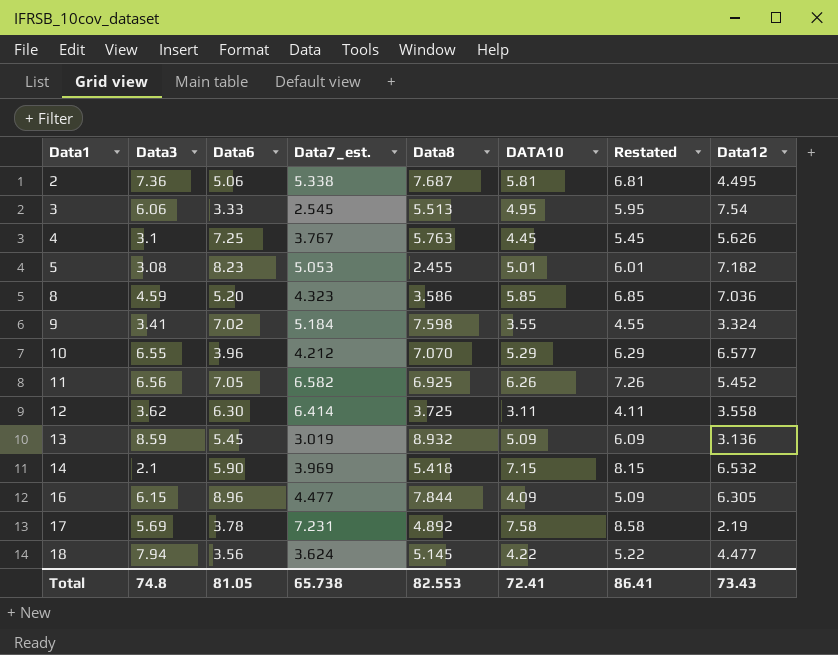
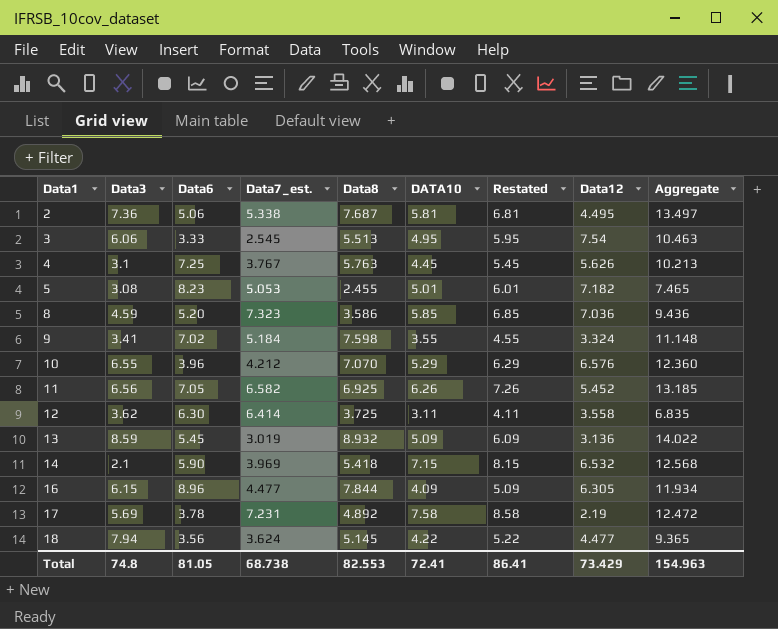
column Aggregate | formula: none -> [Data8] + [DATA10]
8 | Data7_est.: 4.323 -> 7.323
10 | Data12: 6.577 -> 6.576
Total | Data7_est.: 65.738 -> 68.738
Total | Data12: 73.43 -> 73.429

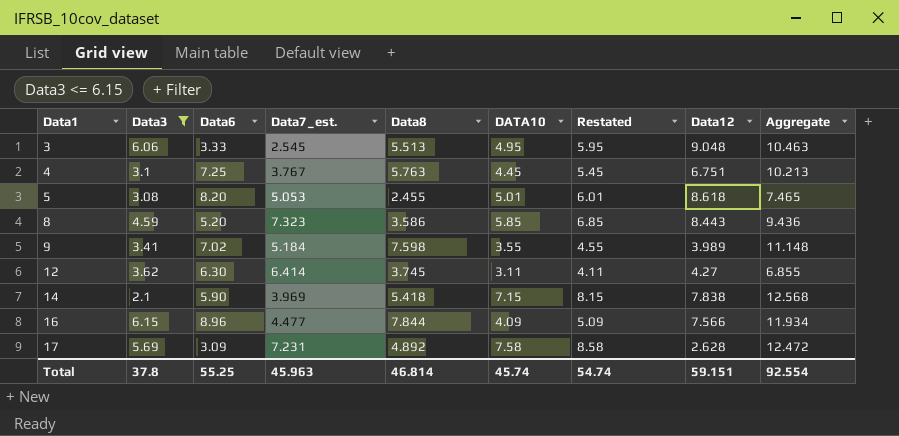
filter: none -> Data3 <= 6.15
3 | Data12: 7.54 -> 9.048
4 | Data12: 5.626 -> 6.751
5 | Data6: 8.23 -> 8.20
5 | Data12: 7.182 -> 8.618
8 | Data12: 7.036 -> 8.443
9 | Data12: 3.324 -> 3.989
12 | Data8: 3.725 -> 3.745
12 | Data12: 3.558 -> 4.27
12 | Aggregate: 6.835 -> 6.855
14 | Data12: 6.532 -> 7.838
16 | Data12: 6.305 -> 7.566
17 | Data6: 3.78 -> 3.09
17 | Data12: 2.19 -> 2.628
Total | Data3: 74.8 -> 37.8
Total | Data6: 81.05 -> 55.25
Total | Data7_est.: 68.738 -> 45.963
Total | Data8: 82.553 -> 46.814
Total | DATA10: 72.41 -> 45.74
Total | Restated: 86.41 -> 54.74
Total | Data12: 73.429 -> 59.151
Total | Aggregate: 154.963 -> 92.554

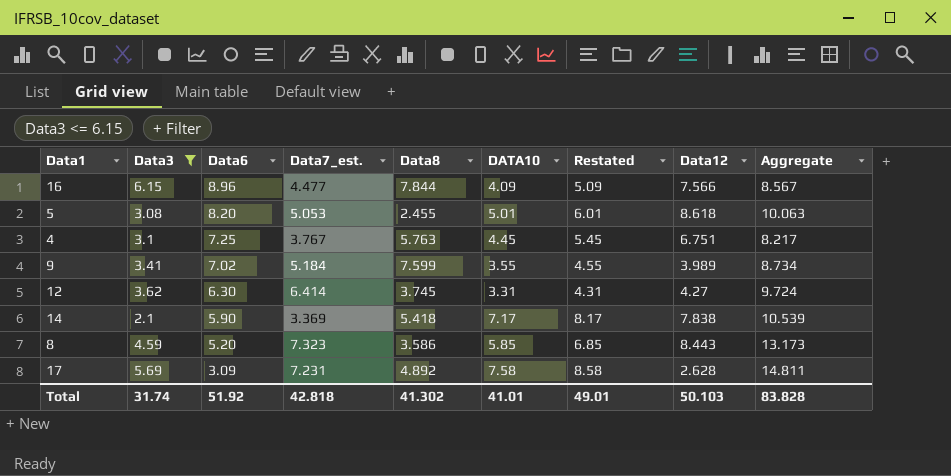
row order: Data1 ascending -> Data6 descending
column Aggregate | formula: [Data8] + [DATA10] -> [Data7_est.] + [DATA10]
row 3: 6.06 | 3.33 | 2.545 | 5.513 | 4.95 | 5.95 | 9.048 | 10.463 -> none
9 | Data8: 7.598 -> 7.599
12 | DATA10: 3.11 -> 3.31
12 | Restated: 4.11 -> 4.31
14 | Data7_est.: 3.969 -> 3.369
14 | DATA10: 7.15 -> 7.17
14 | Restated: 8.15 -> 8.17
Total | Data3: 37.8 -> 31.74
Total | Data6: 55.25 -> 51.92
Total | Data7_est.: 45.963 -> 42.818
Total | Data8: 46.814 -> 41.302
Total | DATA10: 45.74 -> 41.01
Total | Restated: 54.74 -> 49.01
Total | Data12: 59.151 -> 50.103
Total | Aggregate: 92.554 -> 83.828

